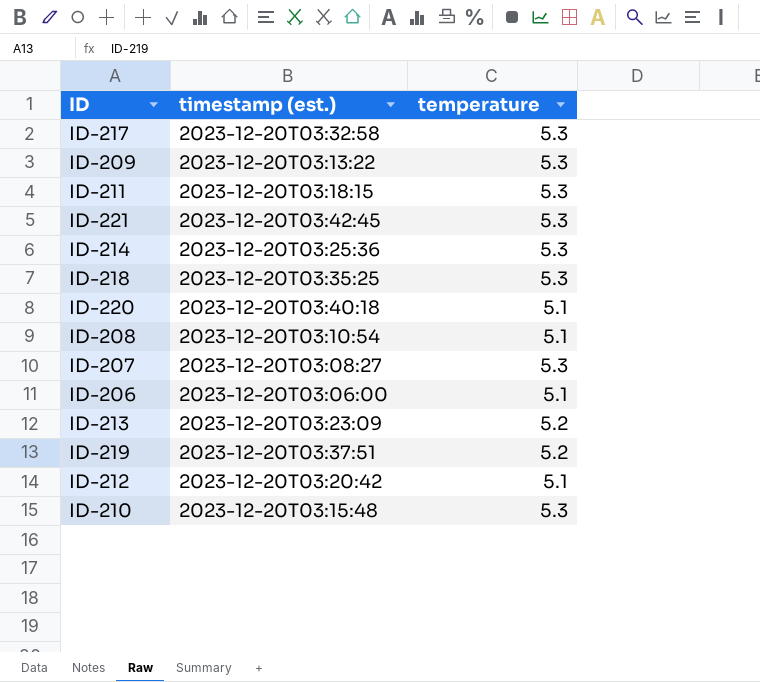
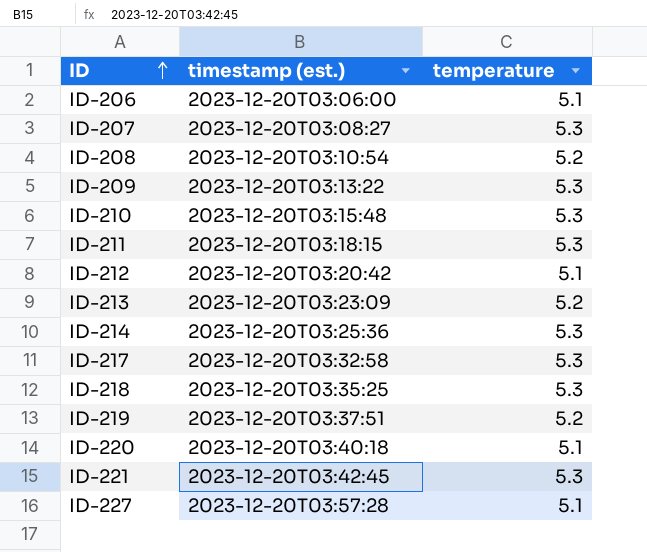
row order: none -> ID ascending
ID-208 | temperature: 5.1 -> 5.2
row ID-227: none -> 2023-12-20T03:57:28 | 5.1

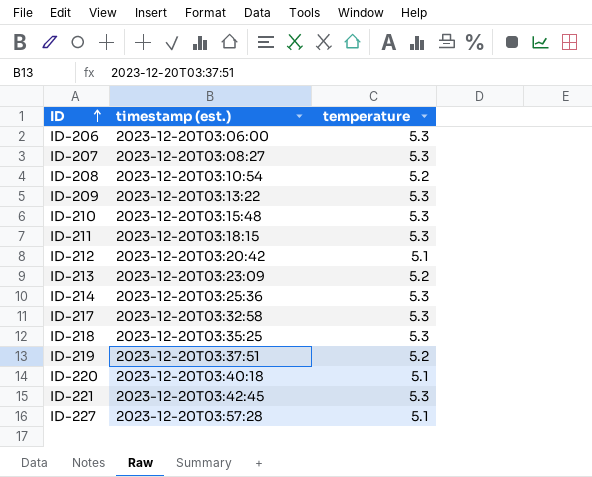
ID-206 | temperature: 5.1 -> 5.3

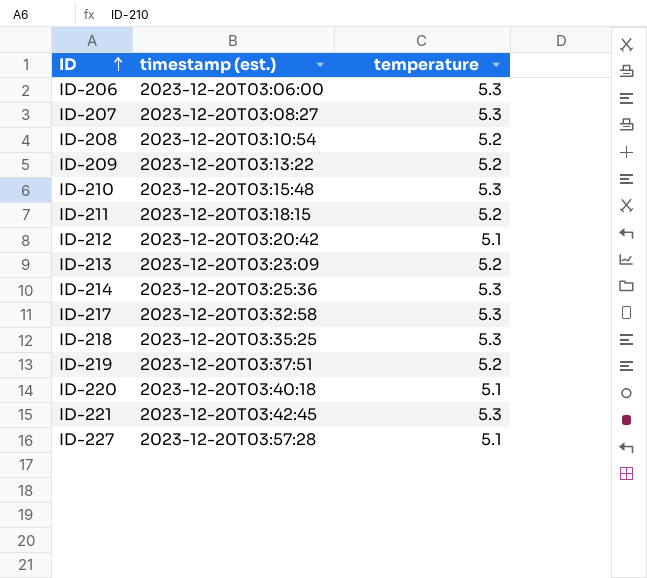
ID-209 | temperature: 5.3 -> 5.2
ID-211 | temperature: 5.3 -> 5.2

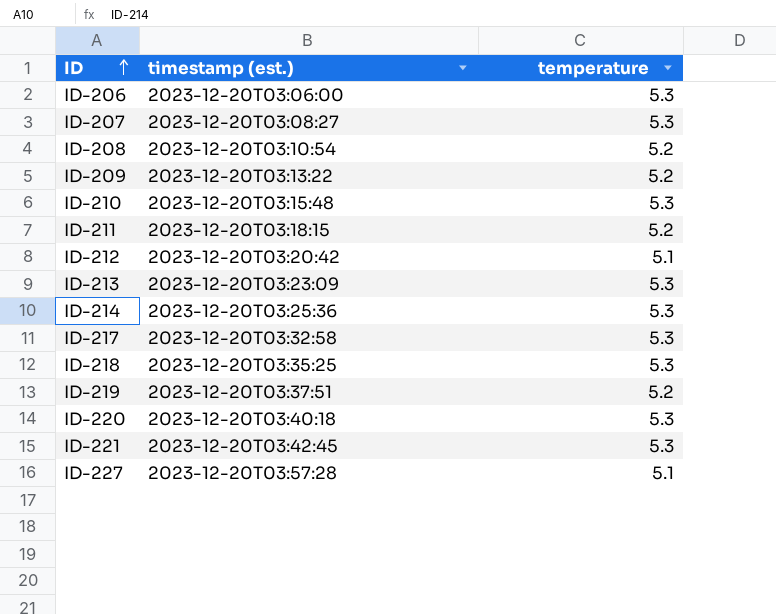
ID-213 | temperature: 5.2 -> 5.3
ID-220 | temperature: 5.1 -> 5.3

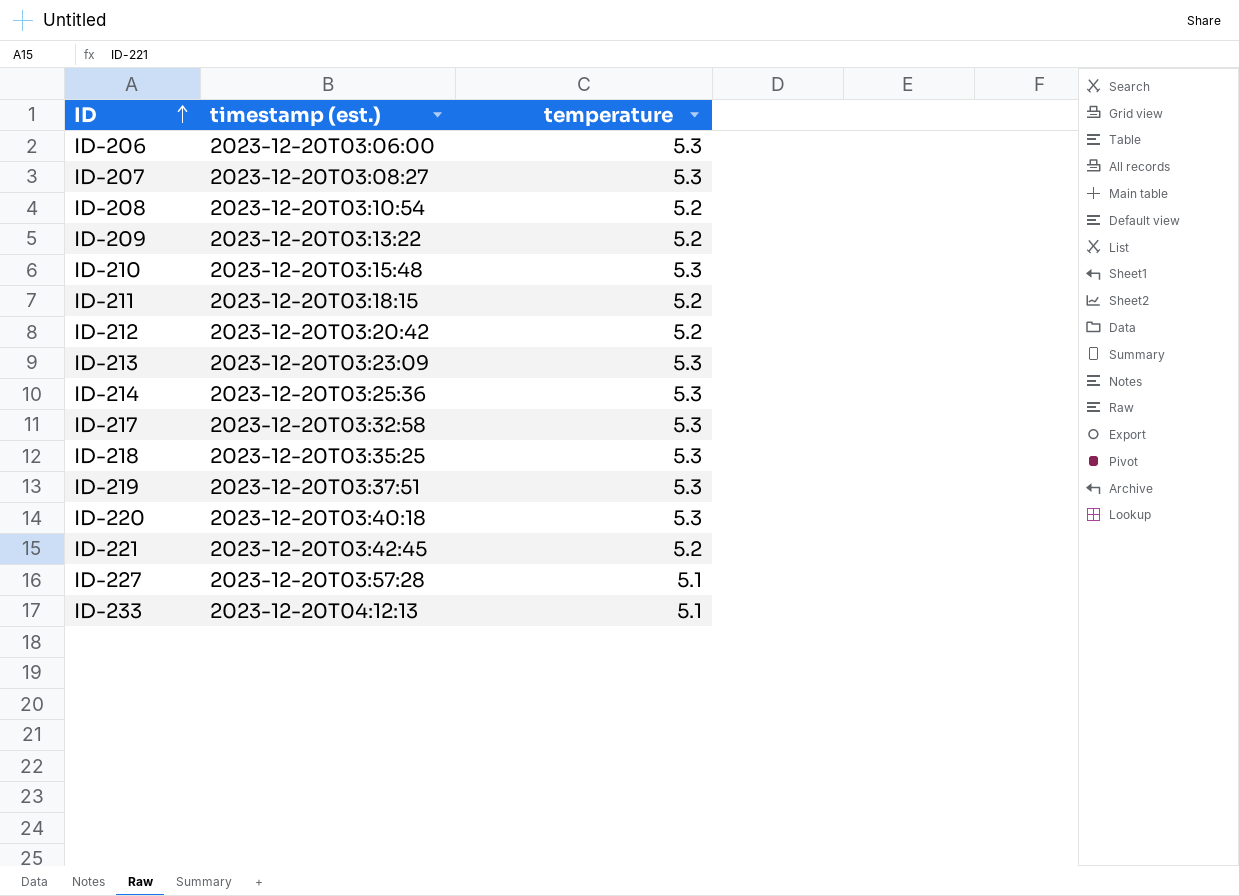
ID-212 | temperature: 5.1 -> 5.2
ID-219 | temperature: 5.2 -> 5.3
ID-221 | temperature: 5.3 -> 5.2
row ID-233: none -> 2023-12-20T04:12:13 | 5.1

